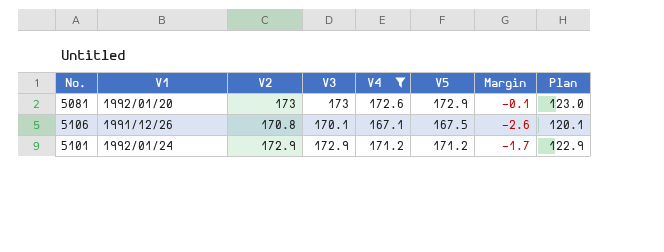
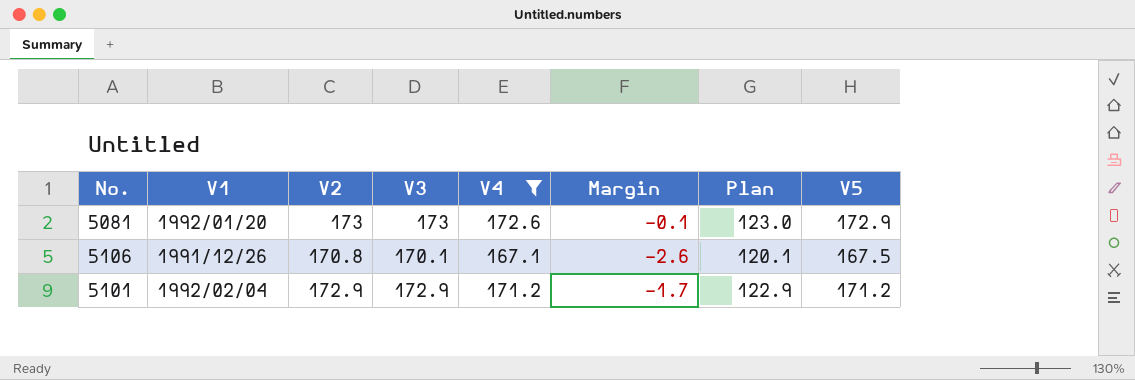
column V5 | position: 6 -> 8
5101 | V1: 1992/01/24 -> 1992/02/04

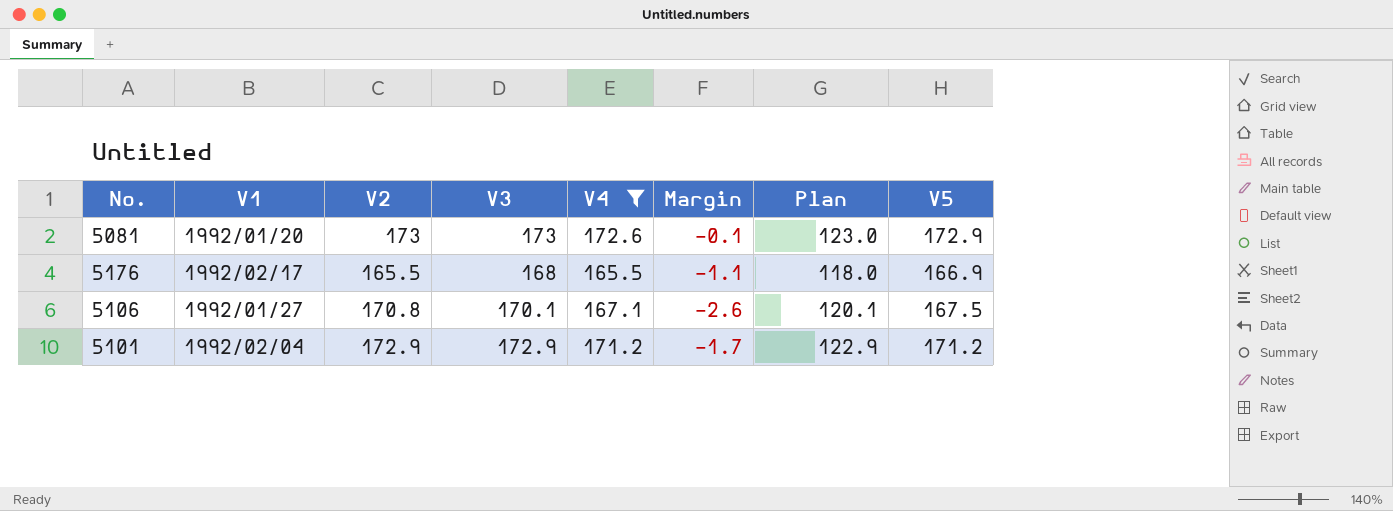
row 5176: none -> 1992/02/17 | 165.5 | 168 | 165.5 | -1.1 | 118.0 | 166.9
5106 | V1: 1991/12/26 -> 1992/01/27

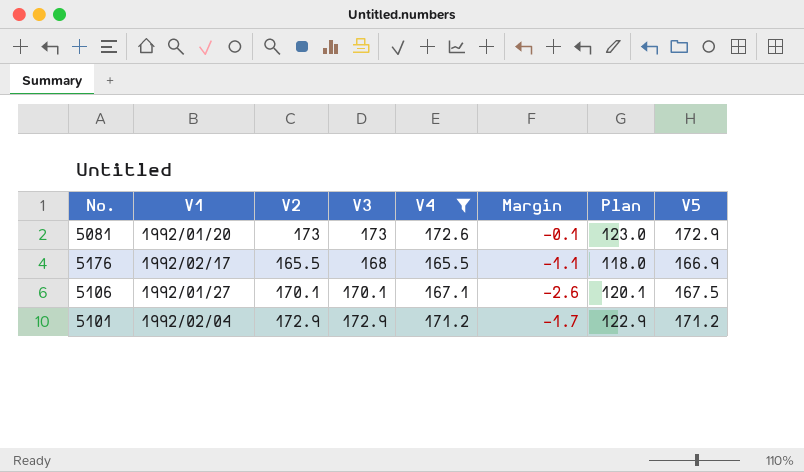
5106 | V2: 170.8 -> 170.1

